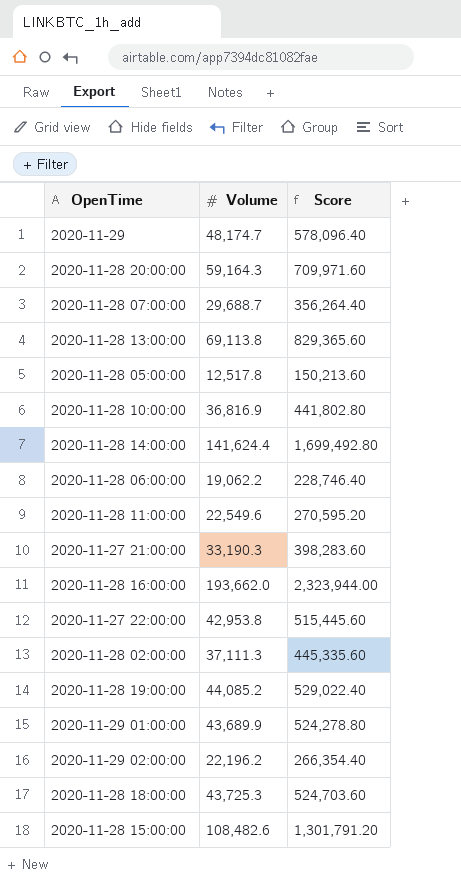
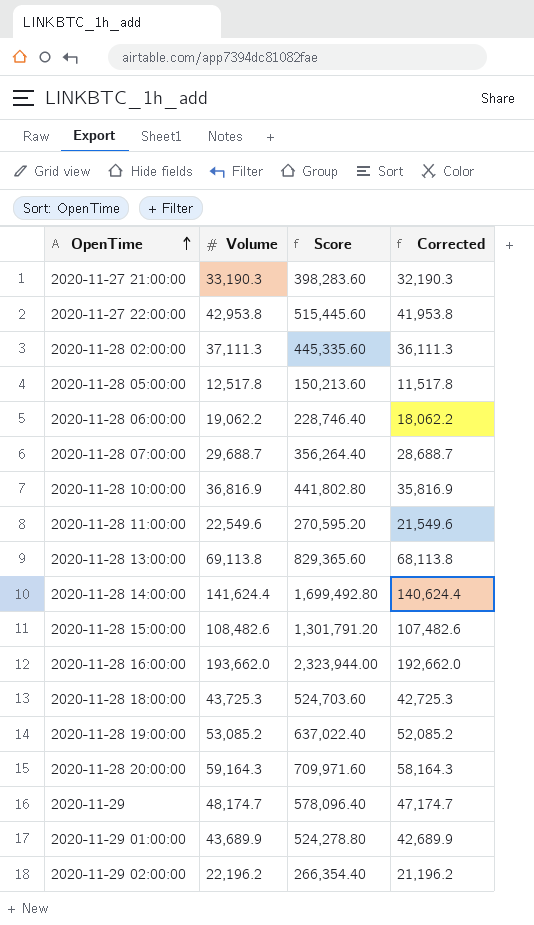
row order: none -> OpenTime ascending
column Corrected | formula: none -> [Volume] - 1000
2020-11-28 19:00:00 | Volume: 44,085.2 -> 53,085.2
2020-11-28 19:00:00 | Score: 529,022.40 -> 637,022.40

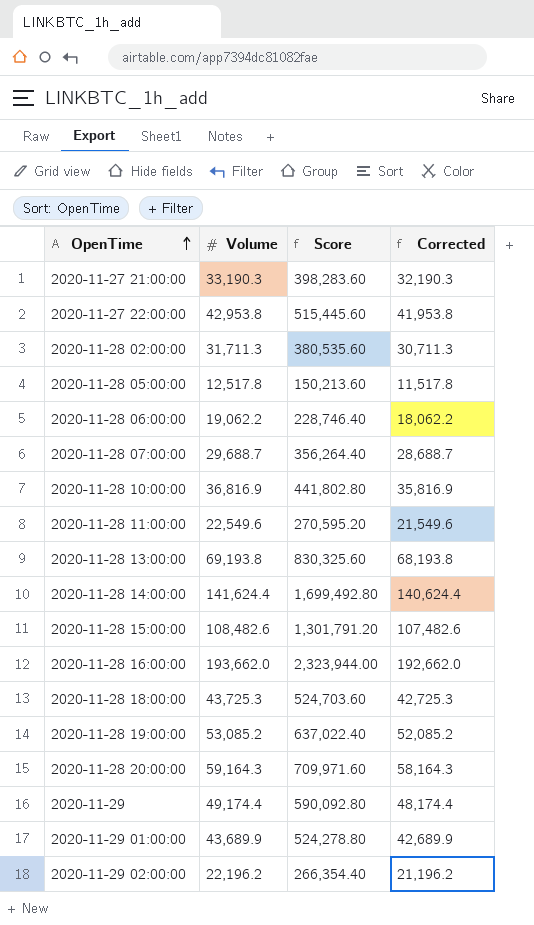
2020-11-28 02:00:00 | Volume: 37,111.3 -> 31,711.3
2020-11-28 02:00:00 | Score: 445,335.60 -> 380,535.60
2020-11-28 02:00:00 | Corrected: 36,111.3 -> 30,711.3
2020-11-28 13:00:00 | Volume: 69,113.8 -> 69,193.8
2020-11-28 13:00:00 | Score: 829,365.60 -> 830,325.60
2020-11-28 13:00:00 | Corrected: 68,113.8 -> 68,193.8
2020-11-29 | Volume: 48,174.7 -> 49,174.4
2020-11-29 | Score: 578,096.40 -> 590,092.80
2020-11-29 | Corrected: 47,174.7 -> 48,174.4

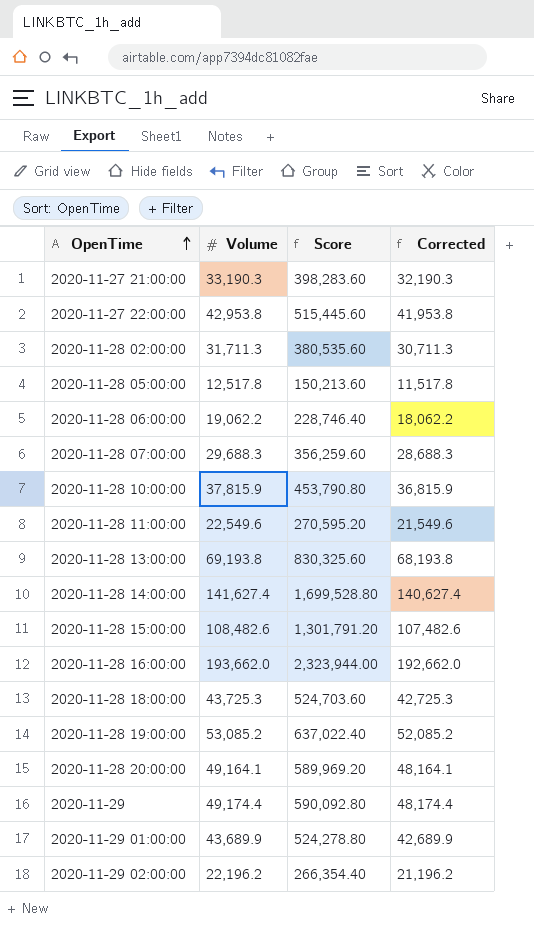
2020-11-28 07:00:00 | Volume: 29,688.7 -> 29,688.3
2020-11-28 07:00:00 | Score: 356,264.40 -> 356,259.60
2020-11-28 07:00:00 | Corrected: 28,688.7 -> 28,688.3
2020-11-28 10:00:00 | Volume: 36,816.9 -> 37,815.9
2020-11-28 10:00:00 | Score: 441,802.80 -> 453,790.80
2020-11-28 10:00:00 | Corrected: 35,816.9 -> 36,815.9
2020-11-28 14:00:00 | Volume: 141,624.4 -> 141,627.4
2020-11-28 14:00:00 | Score: 1,699,492.80 -> 1,699,528.80
2020-11-28 14:00:00 | Corrected: 140,624.4 -> 140,627.4
2020-11-28 20:00:00 | Volume: 59,164.3 -> 49,164.1
2020-11-28 20:00:00 | Score: 709,971.60 -> 589,969.20
2020-11-28 20:00:00 | Corrected: 58,164.3 -> 48,164.1

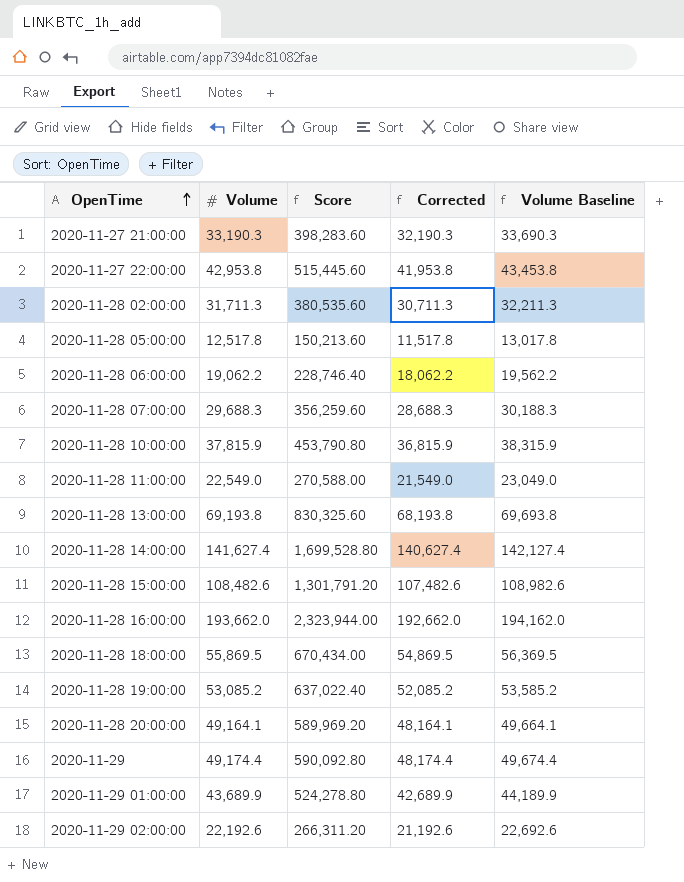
column Volume Baseline | formula: none -> [Volume] + 500
2020-11-28 11:00:00 | Volume: 22,549.6 -> 22,549.0
2020-11-28 11:00:00 | Score: 270,595.20 -> 270,588.00
2020-11-28 11:00:00 | Corrected: 21,549.6 -> 21,549.0
2020-11-28 18:00:00 | Volume: 43,725.3 -> 55,869.5
2020-11-28 18:00:00 | Score: 524,703.60 -> 670,434.00
2020-11-28 18:00:00 | Corrected: 42,725.3 -> 54,869.5
2020-11-29 02:00:00 | Volume: 22,196.2 -> 22,192.6
2020-11-29 02:00:00 | Score: 266,354.40 -> 266,311.20
2020-11-29 02:00:00 | Corrected: 21,196.2 -> 21,192.6

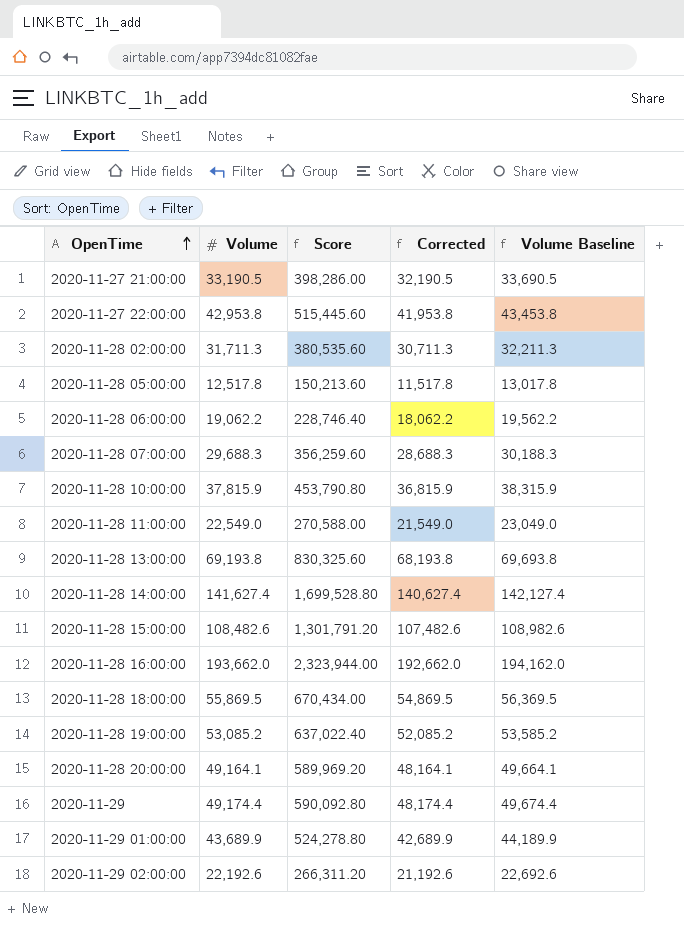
2020-11-27 21:00:00 | Volume: 33,190.3 -> 33,190.5
2020-11-27 21:00:00 | Score: 398,283.60 -> 398,286.00
2020-11-27 21:00:00 | Corrected: 32,190.3 -> 32,190.5
2020-11-27 21:00:00 | Volume Baseline: 33,690.3 -> 33,690.5

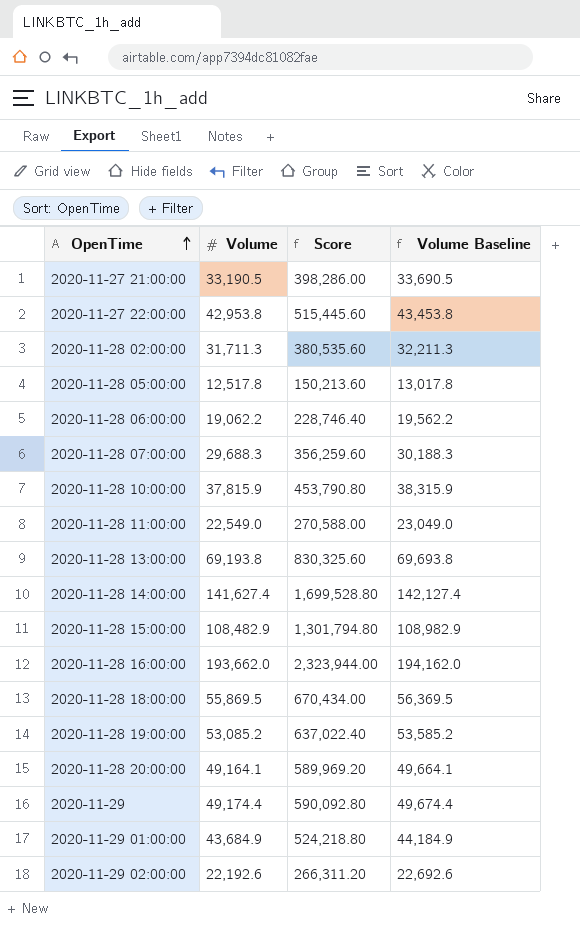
column Corrected | formula: [Volume] - 1000 -> none
2020-11-28 15:00:00 | Volume: 108,482.6 -> 108,482.9
2020-11-28 15:00:00 | Score: 1,301,791.20 -> 1,301,794.80
2020-11-28 15:00:00 | Volume Baseline: 108,982.6 -> 108,982.9
2020-11-29 01:00:00 | Volume: 43,689.9 -> 43,684.9
2020-11-29 01:00:00 | Score: 524,278.80 -> 524,218.80
2020-11-29 01:00:00 | Volume Baseline: 44,189.9 -> 44,184.9

